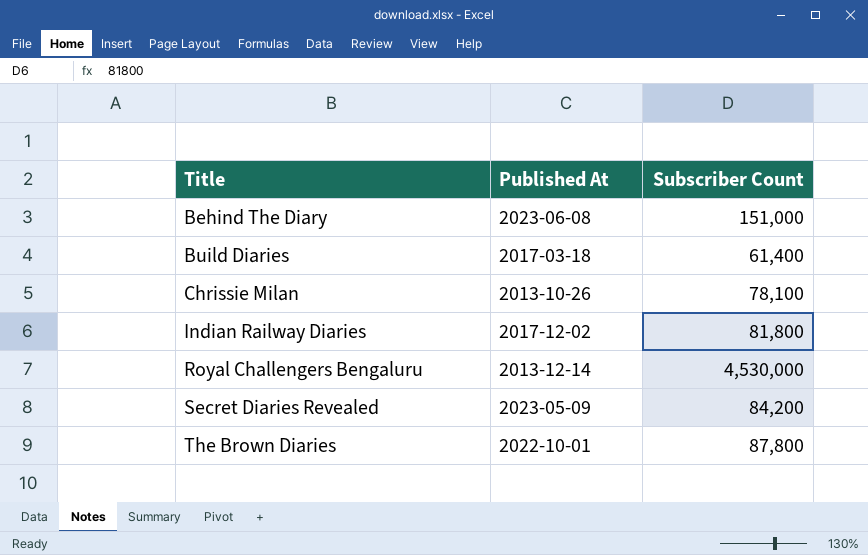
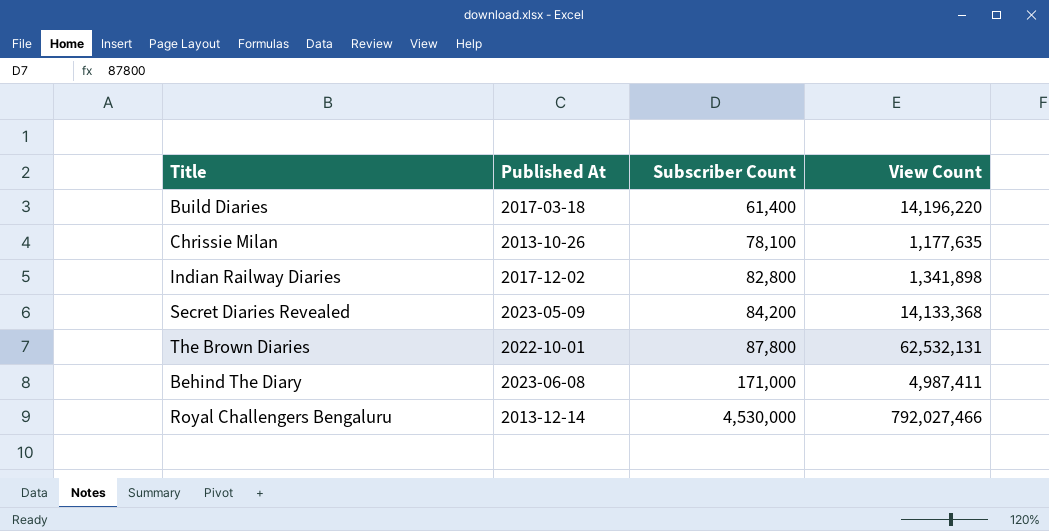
row order: Title ascending -> Subscriber Count ascending
column View Count | position: none -> 4
Indian Railway Diaries | Subscriber Count: 81,800 -> 82,800
Behind The Diary | Subscriber Count: 151,000 -> 171,000

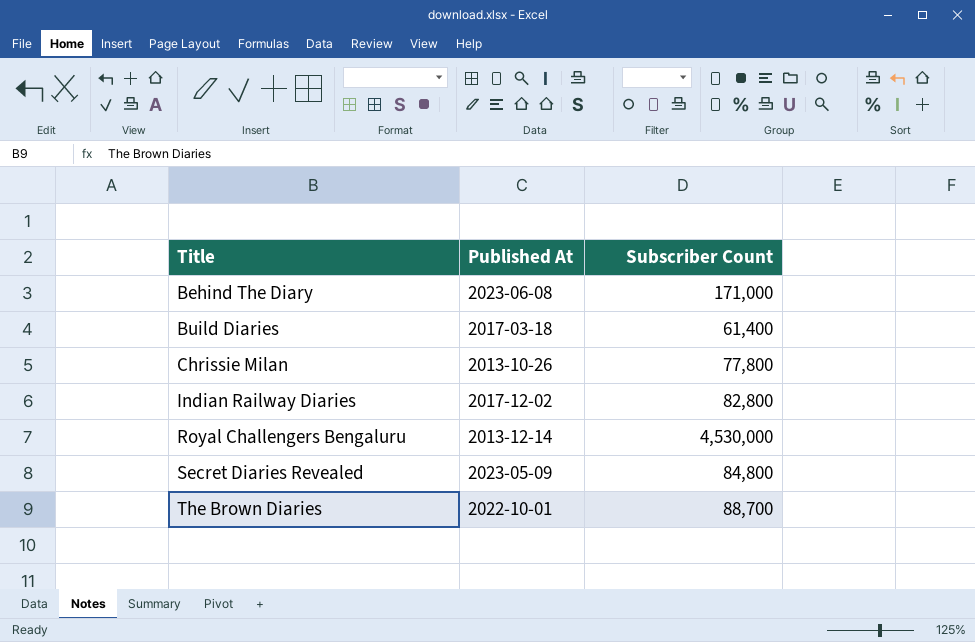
row order: Subscriber Count ascending -> Title ascending
column View Count | position: 4 -> none
Chrissie Milan | Subscriber Count: 78,100 -> 77,800
Secret Diaries Revealed | Subscriber Count: 84,200 -> 84,800
The Brown Diaries | Subscriber Count: 87,800 -> 88,700

